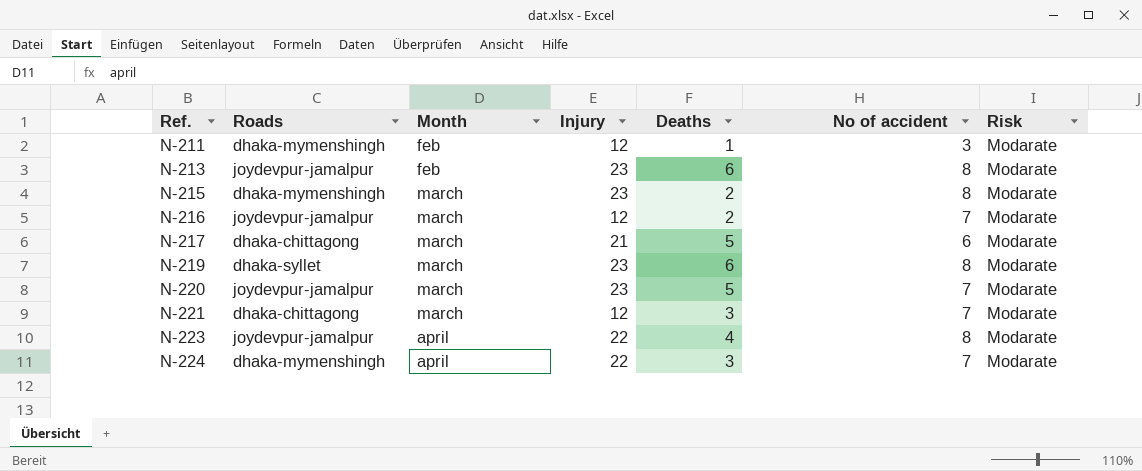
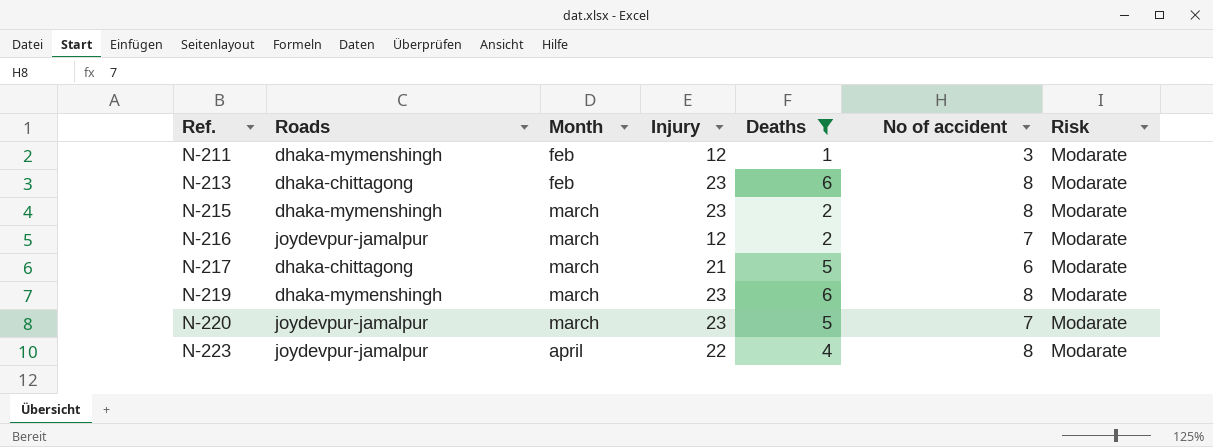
filter: none -> Deaths != 3
N-213 | Roads: joydevpur-jamalpur -> dhaka-chittagong
N-219 | Roads: dhaka-syllet -> dhaka-mymenshingh

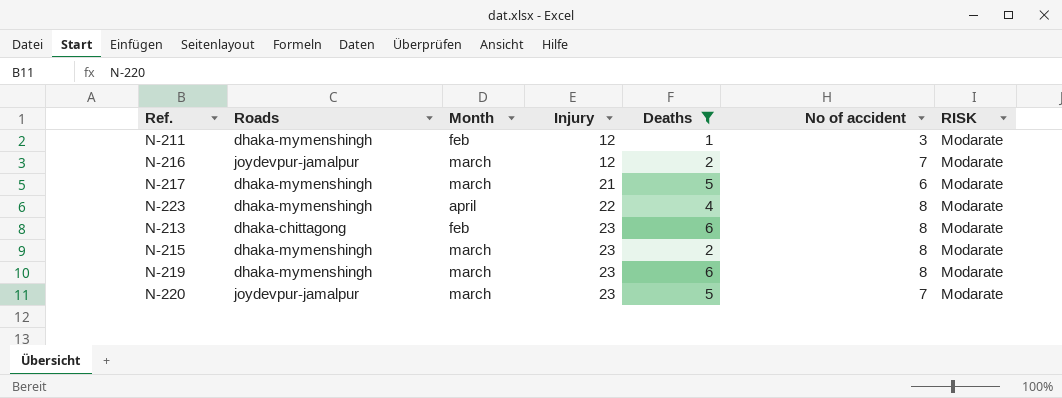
row order: Ref. ascending -> Injury ascending
column name: Risk -> RISK
N-217 | Roads: dhaka-chittagong -> dhaka-mymenshingh
N-223 | Roads: joydevpur-jamalpur -> dhaka-mymenshingh

